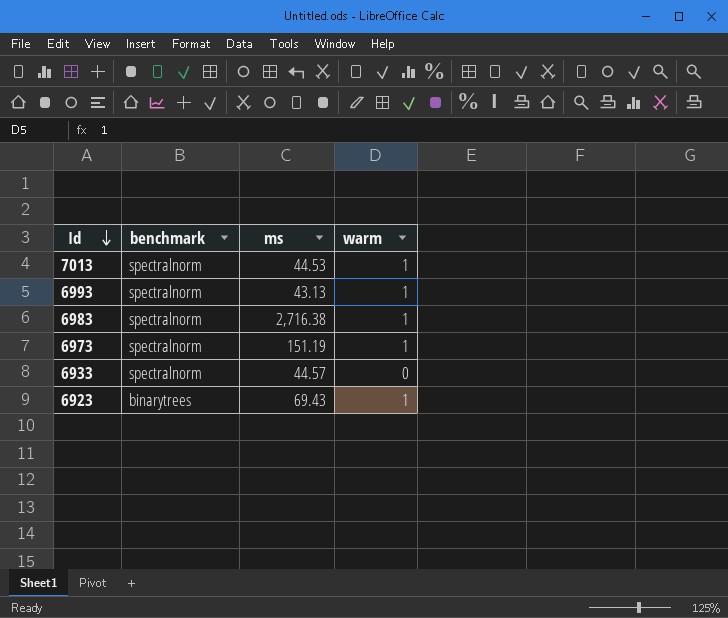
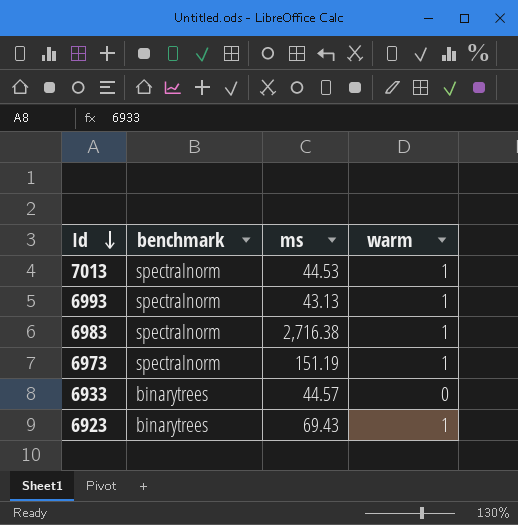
6933 | benchmark: spectralnorm -> binarytrees

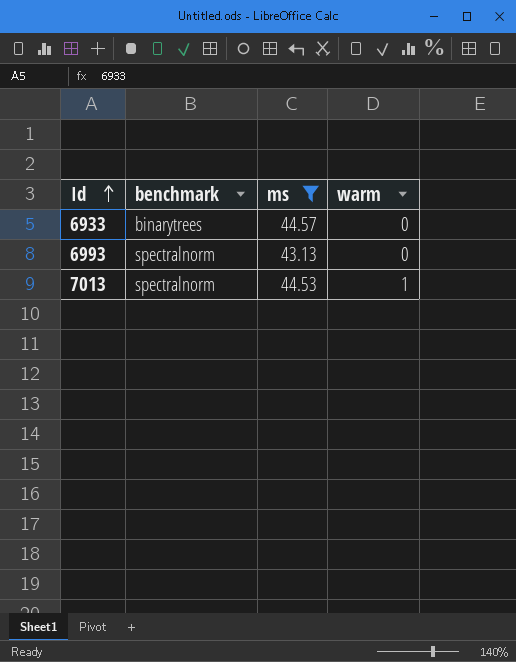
filter: none -> ms <= 44.57
row order: Id descending -> Id ascending
6993 | warm: 1 -> 0

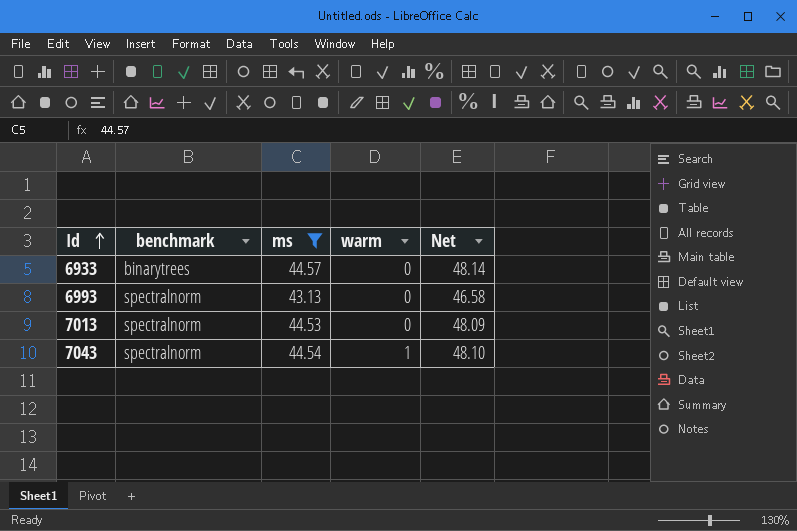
column Net | formula: none -> [ms] * 1.08
7013 | warm: 1 -> 0
row 7043: none -> spectralnorm | 44.54 | 1 | 48.10

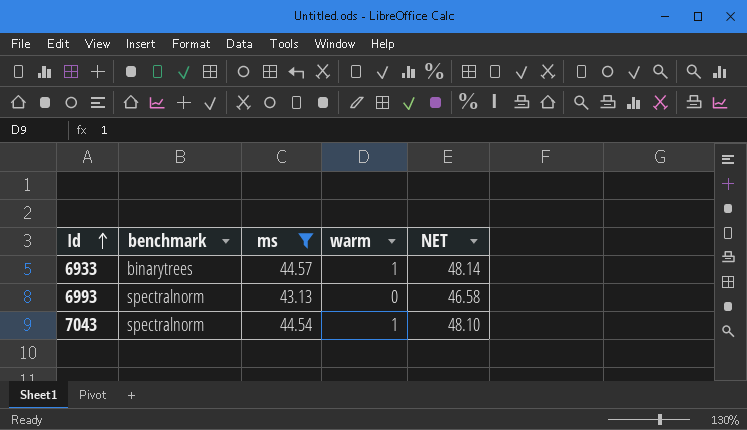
column name: Net -> NET
row 7013: spectralnorm | 44.53 | 0 | 48.09 -> none
6933 | warm: 0 -> 1

